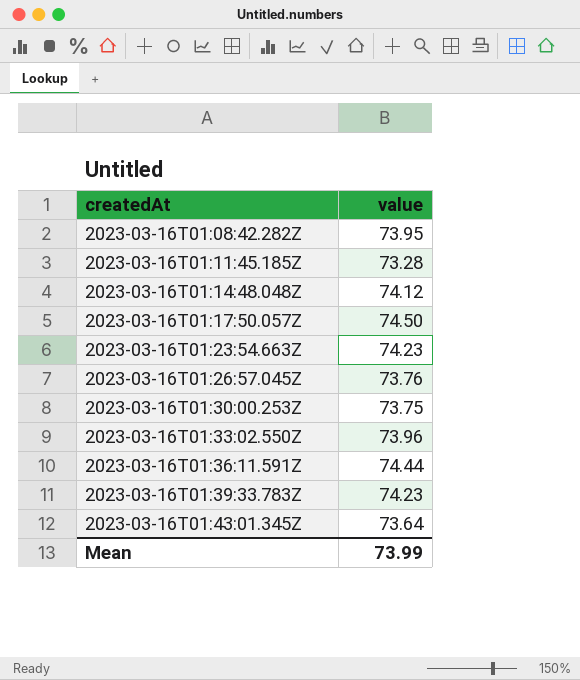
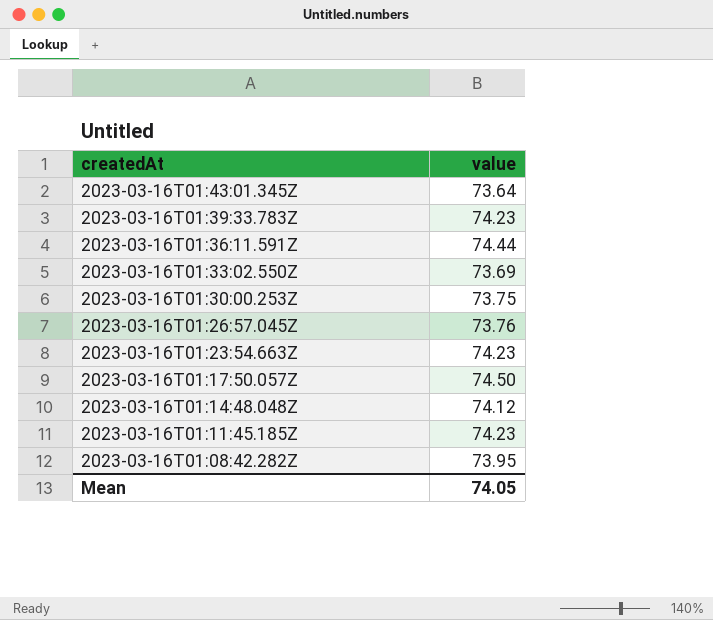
row order: createdAt ascending -> createdAt descending
2023-03-16T01:33:02.550Z | value: 73.96 -> 73.69
2023-03-16T01:11:45.185Z | value: 73.28 -> 74.23
Mean | value: 73.99 -> 74.05

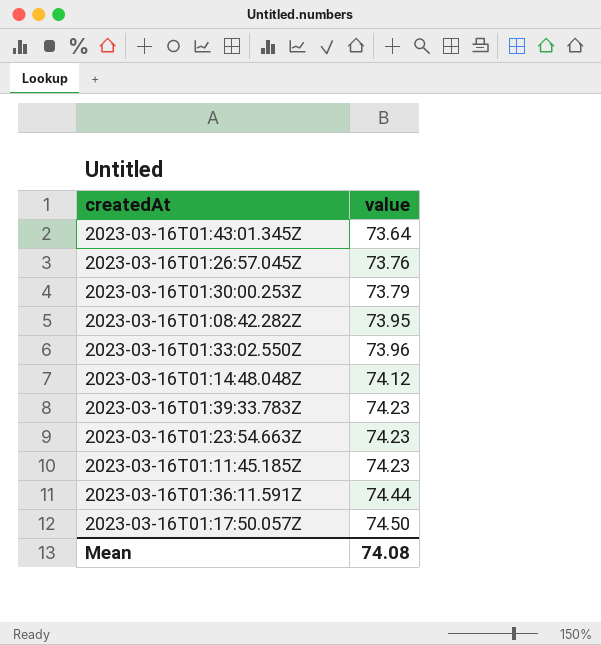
row order: createdAt descending -> value ascending
2023-03-16T01:30:00.253Z | value: 73.75 -> 73.79
2023-03-16T01:33:02.550Z | value: 73.69 -> 73.96
Mean | value: 74.05 -> 74.08

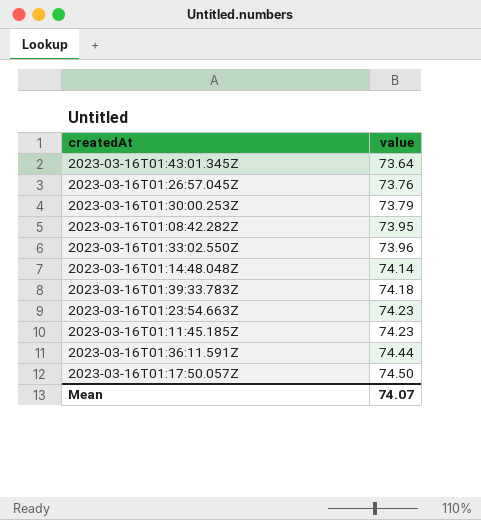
2023-03-16T01:14:48.048Z | value: 74.12 -> 74.14
2023-03-16T01:39:33.783Z | value: 74.23 -> 74.18
Mean | value: 74.08 -> 74.07

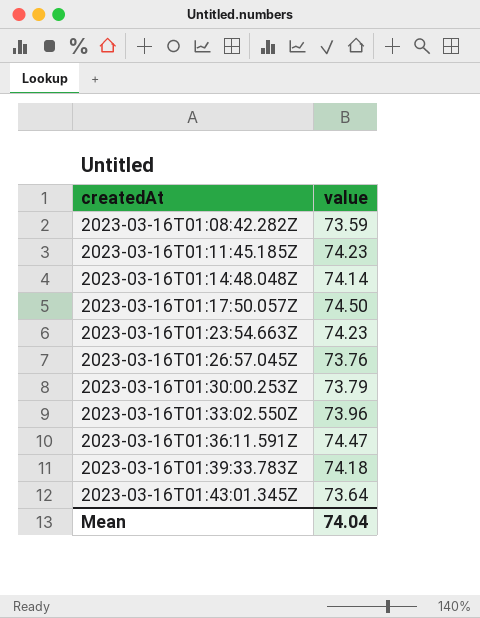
row order: value ascending -> createdAt ascending
2023-03-16T01:08:42.282Z | value: 73.95 -> 73.59
2023-03-16T01:36:11.591Z | value: 74.44 -> 74.47
Mean | value: 74.07 -> 74.04

